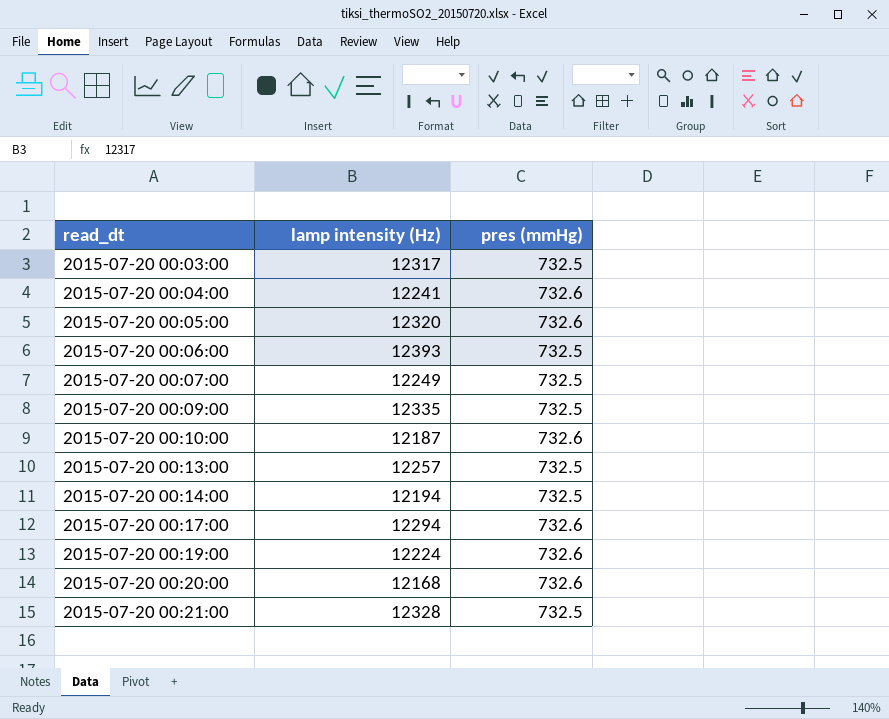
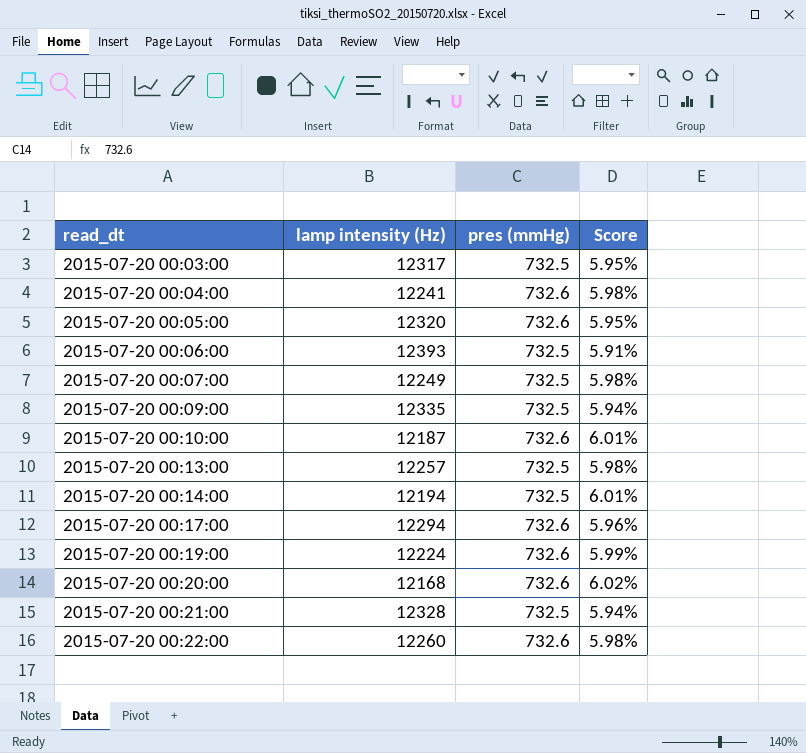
column Score | formula: none -> [pres (mmHg)] / [lamp intensity (Hz)]
row 2015-07-20 00:22:00: none -> 12260 | 732.6 | 5.98%

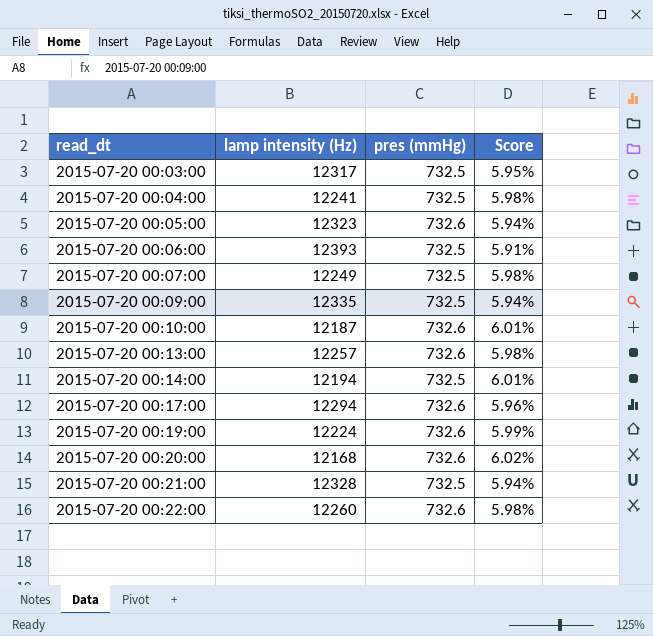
2015-07-20 00:04:00 | pres (mmHg): 732.6 -> 732.5
2015-07-20 00:05:00 | lamp intensity (Hz): 12320 -> 12323
2015-07-20 00:05:00 | Score: 5.95% -> 5.94%
2015-07-20 00:13:00 | pres (mmHg): 732.5 -> 732.6

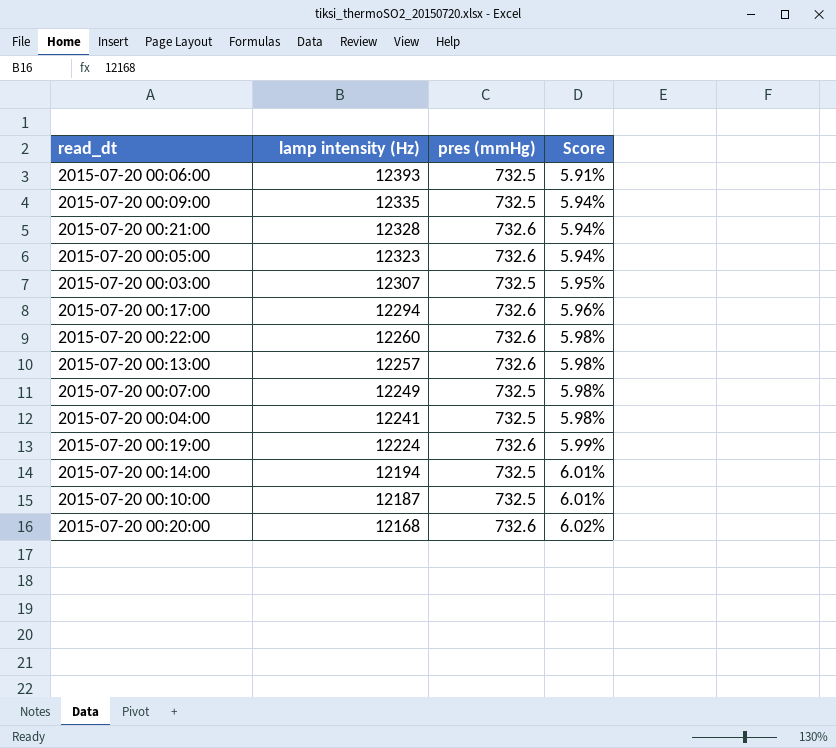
row order: read_dt ascending -> lamp intensity (Hz) descending
2015-07-20 00:21:00 | pres (mmHg): 732.5 -> 732.6
2015-07-20 00:03:00 | lamp intensity (Hz): 12317 -> 12307
2015-07-20 00:10:00 | pres (mmHg): 732.6 -> 732.5

